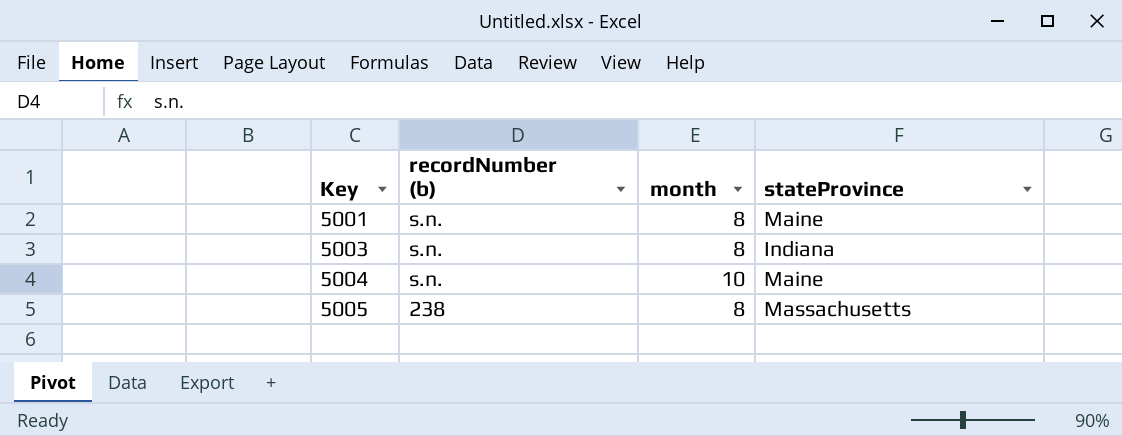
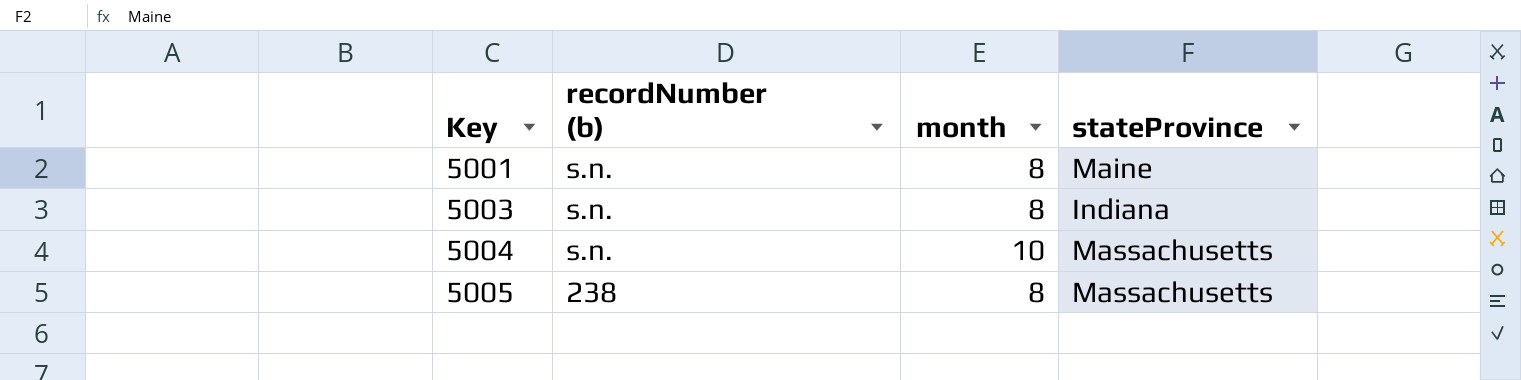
5004 | stateProvince: Maine -> Massachusetts

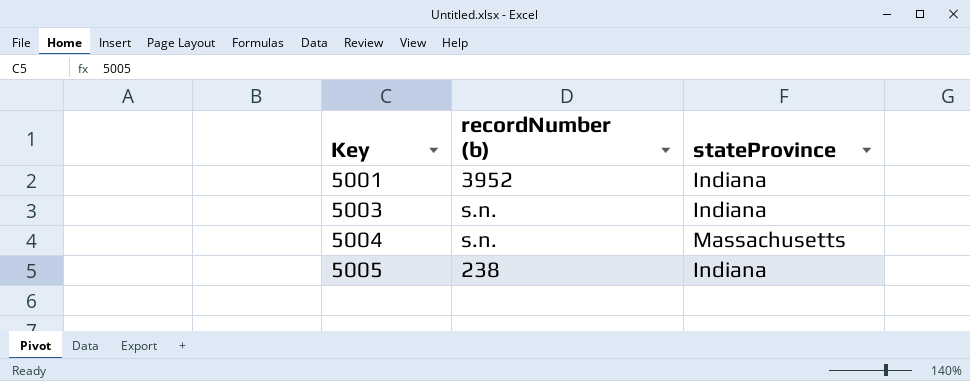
column month | position: 3 -> none
5001 | recordNumber (b): s.n. -> 3952
5001 | stateProvince: Maine -> Indiana
5005 | stateProvince: Massachusetts -> Indiana

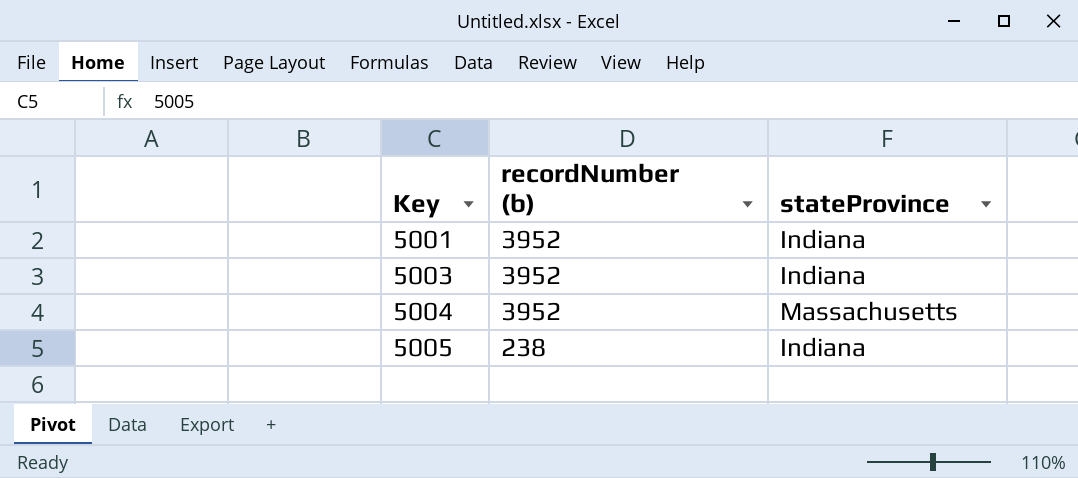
5003 | recordNumber (b): s.n. -> 3952
5004 | recordNumber (b): s.n. -> 3952

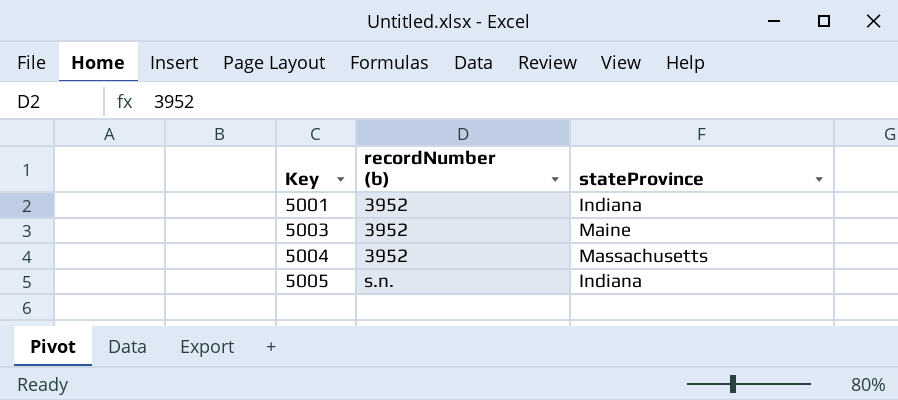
5003 | stateProvince: Indiana -> Maine
5005 | recordNumber (b): 238 -> s.n.

